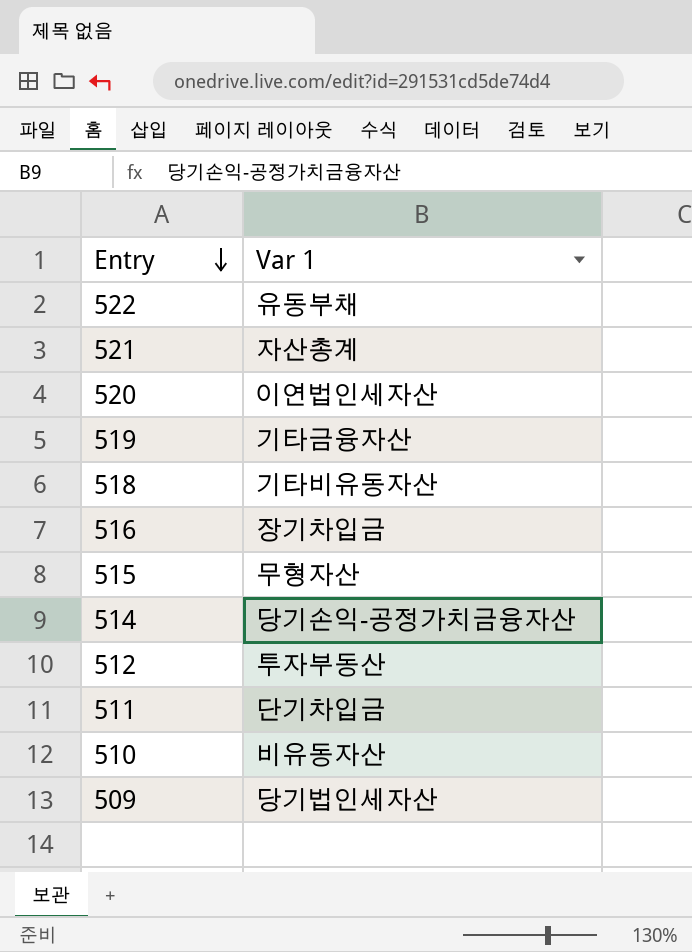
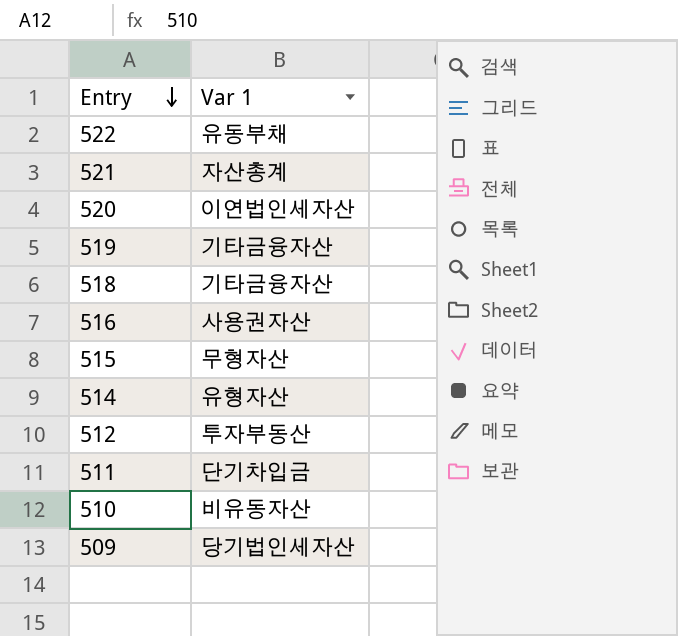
518 | Var 1: 기타비유동자산 -> 기타금융자산
516 | Var 1: 장기차입금 -> 사용권자산
514 | Var 1: 당기손익-공정가치금융자산 -> 유형자산

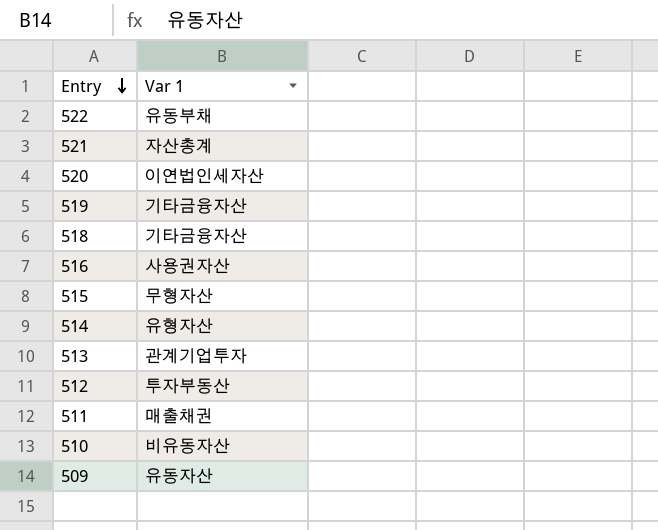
row 513: none -> 관계기업투자
511 | Var 1: 단기차입금 -> 매출채권
509 | Var 1: 당기법인세자산 -> 유동자산

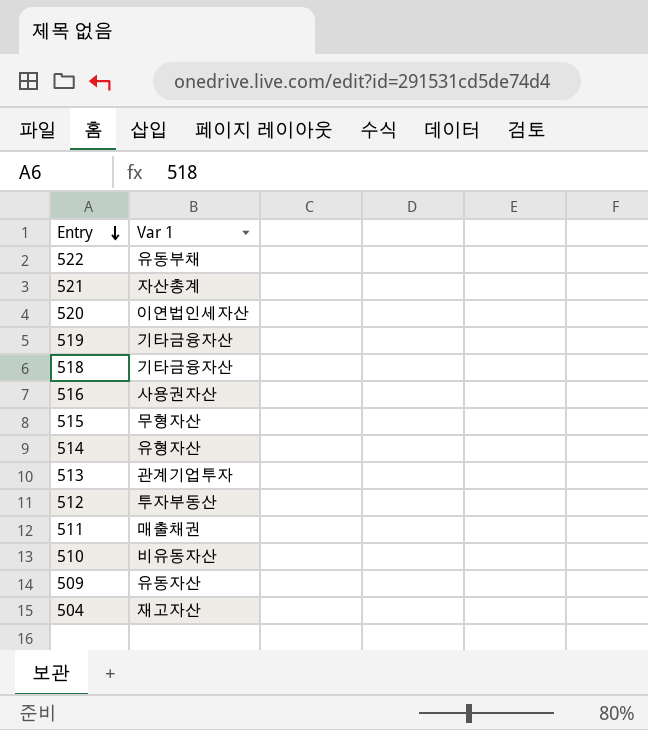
row 504: none -> 재고자산

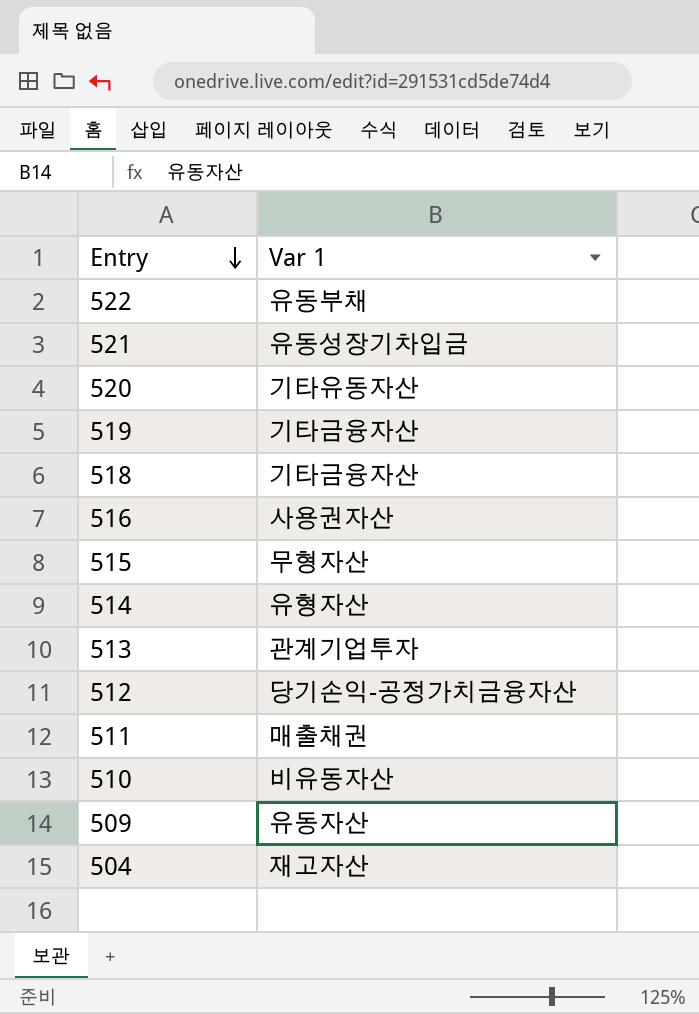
521 | Var 1: 자산총계 -> 유동성장기차입금
520 | Var 1: 이연법인세자산 -> 기타유동자산
512 | Var 1: 투자부동산 -> 당기손익-공정가치금융자산

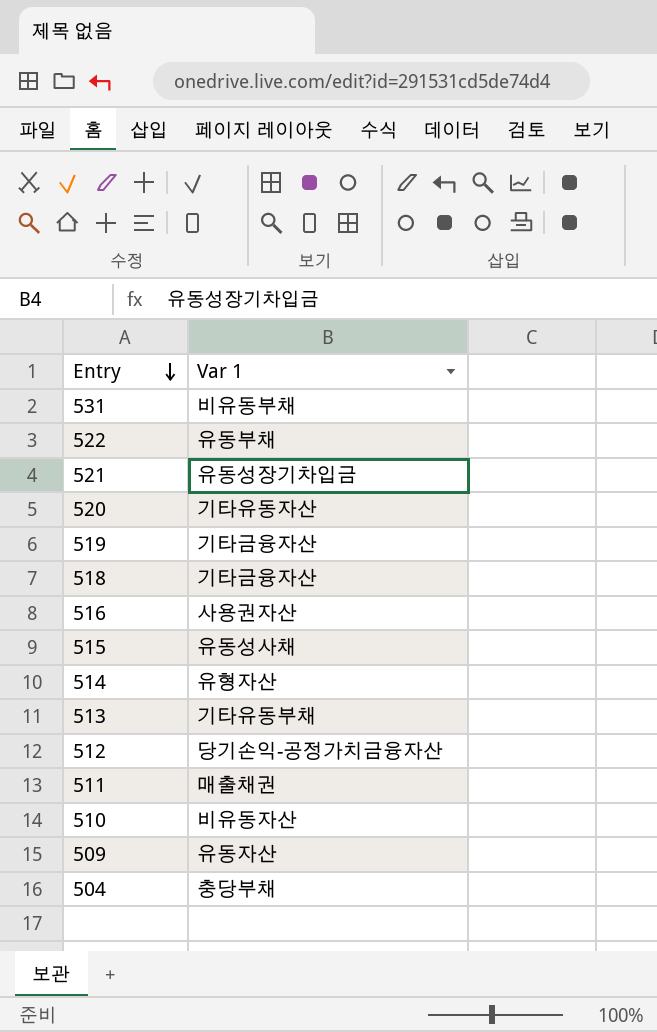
row 531: none -> 비유동부채
515 | Var 1: 무형자산 -> 유동성사채
513 | Var 1: 관계기업투자 -> 기타유동부채
504 | Var 1: 재고자산 -> 충당부채

